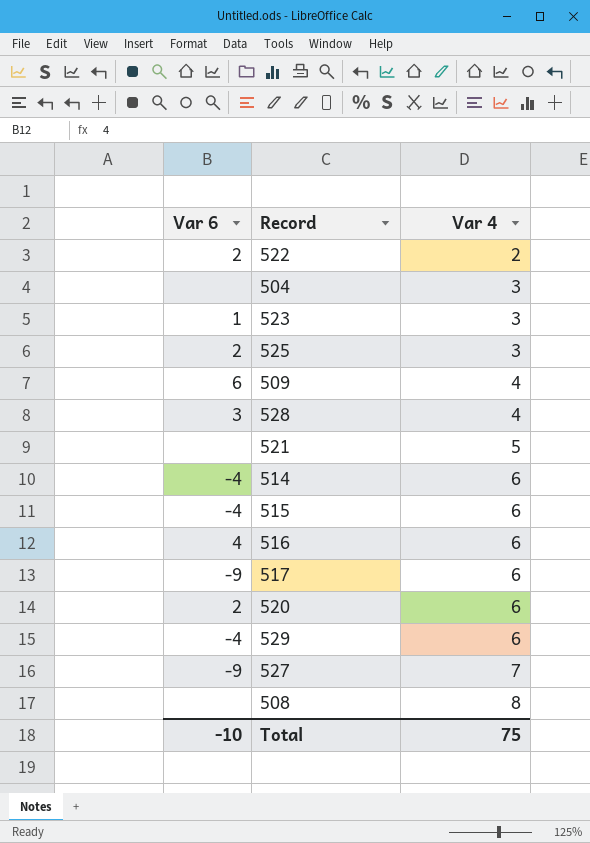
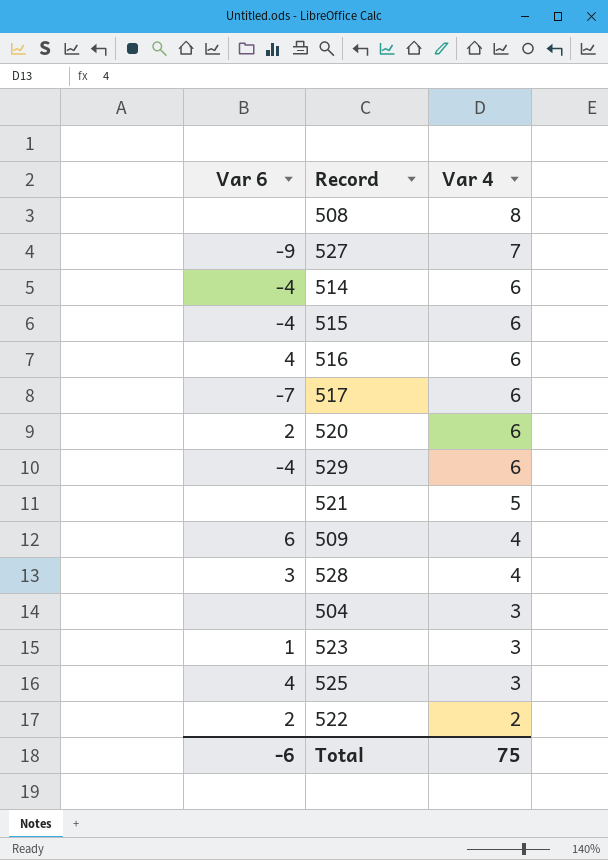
row order: Var 4 ascending -> Var 4 descending
517 | Var 6: -9 -> -7
525 | Var 6: 2 -> 4
Total | Var 6: -10 -> -6

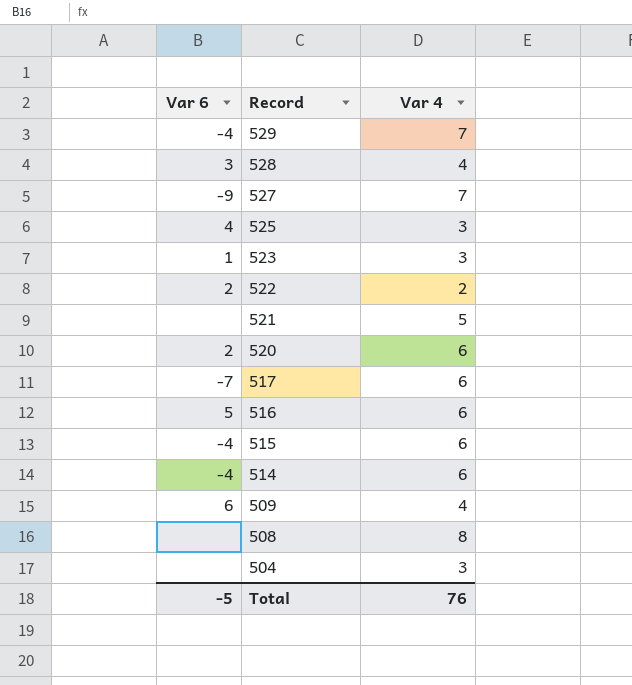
row order: Var 4 descending -> Record descending
529 | Var 4: 6 -> 7
516 | Var 6: 4 -> 5
Total | Var 6: -6 -> -5
Total | Var 4: 75 -> 76

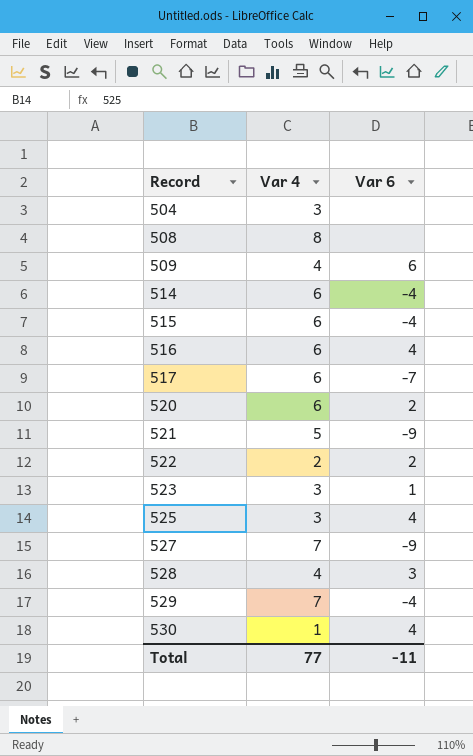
row order: Record descending -> Record ascending
column Var 6 | position: 1 -> 3
516 | Var 6: 5 -> 4
521 | Var 6: none -> -9
row 530: none -> 1 | 4
Total | Var 4: 76 -> 77
Total | Var 6: -5 -> -11

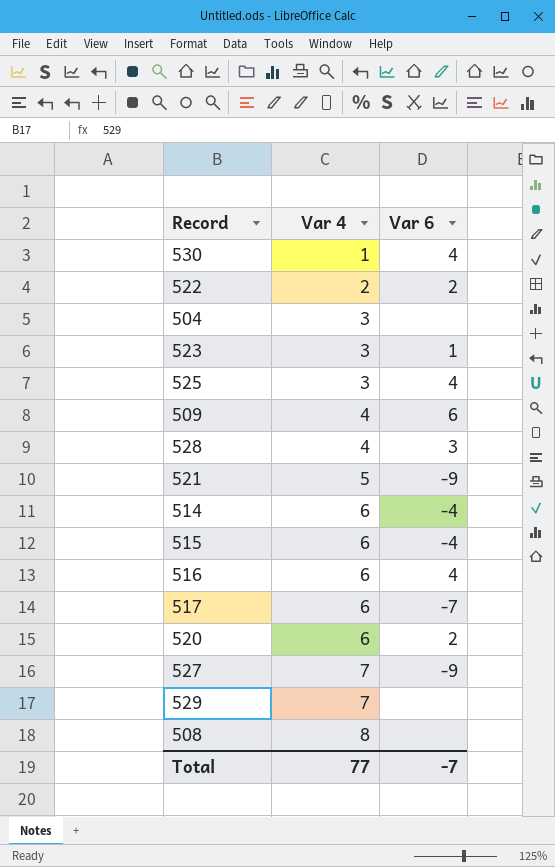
row order: Record ascending -> Var 4 ascending
529 | Var 6: -4 -> none
Total | Var 6: -11 -> -7

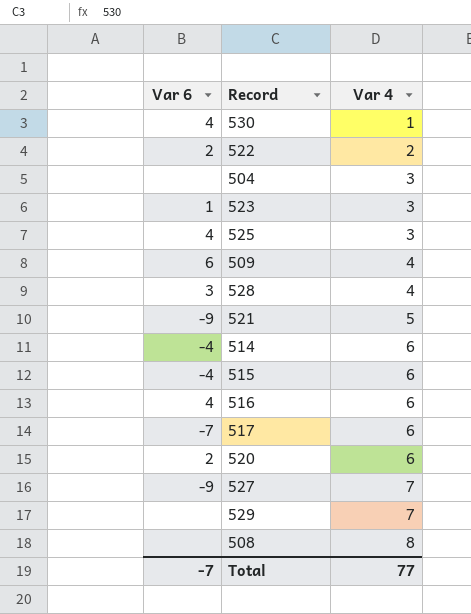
column Var 6 | position: 3 -> 1

